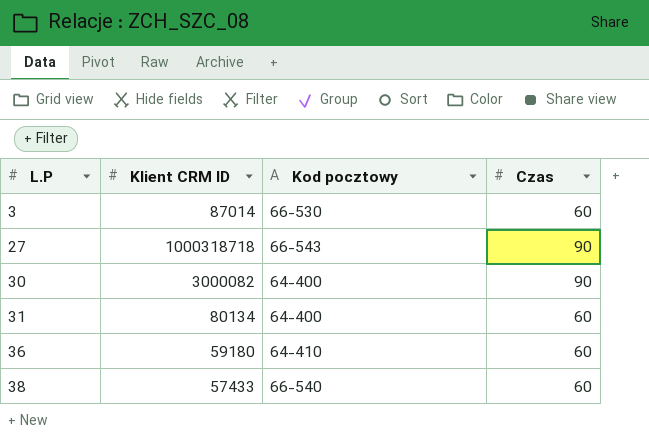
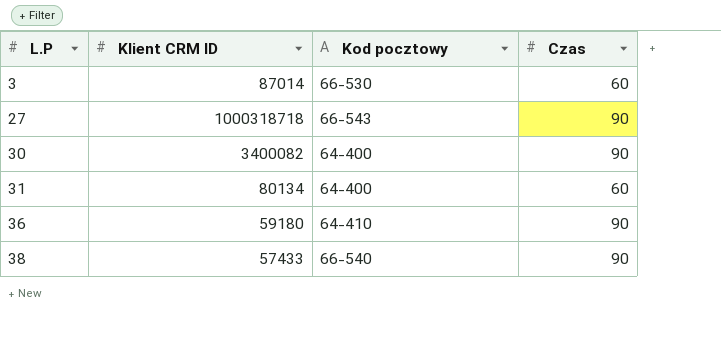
30 | Klient CRM ID: 3000082 -> 3400082
36 | Czas: 60 -> 90
38 | Czas: 60 -> 90

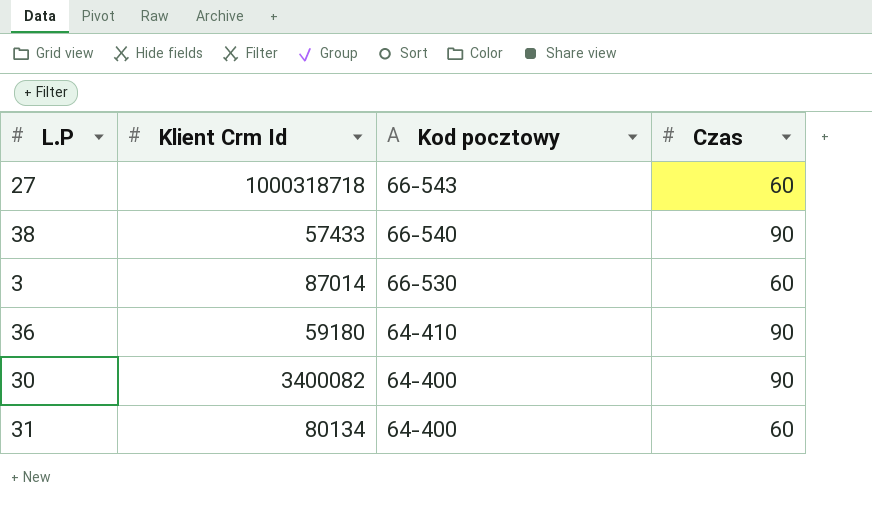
row order: L.P ascending -> Kod pocztowy descending
column name: Klient CRM ID -> Klient Crm Id
27 | Czas: 90 -> 60

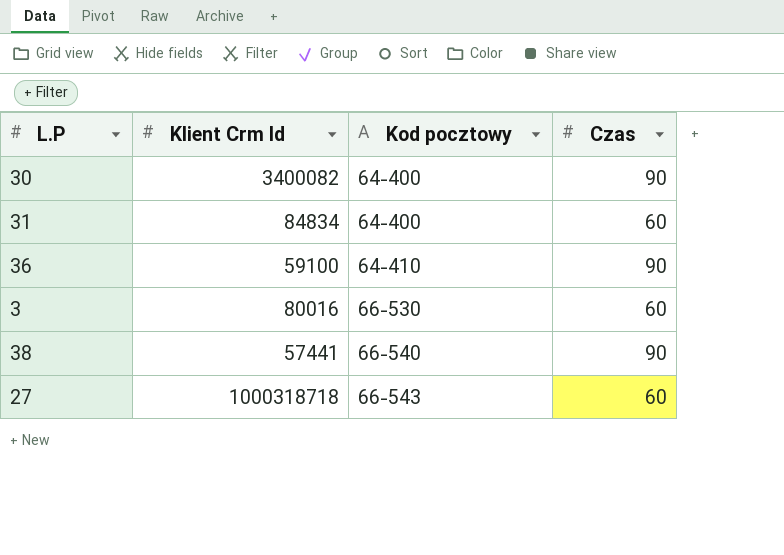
row order: Kod pocztowy descending -> Kod pocztowy ascending
31 | Klient Crm Id: 80134 -> 84834
36 | Klient Crm Id: 59180 -> 59100
3 | Klient Crm Id: 87014 -> 80016
38 | Klient Crm Id: 57433 -> 57441

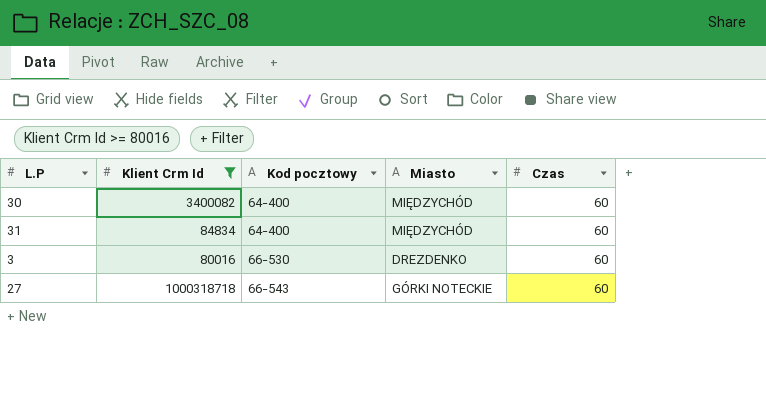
filter: none -> Klient Crm Id >= 80016
column Miasto | position: none -> 4
30 | Czas: 90 -> 60

